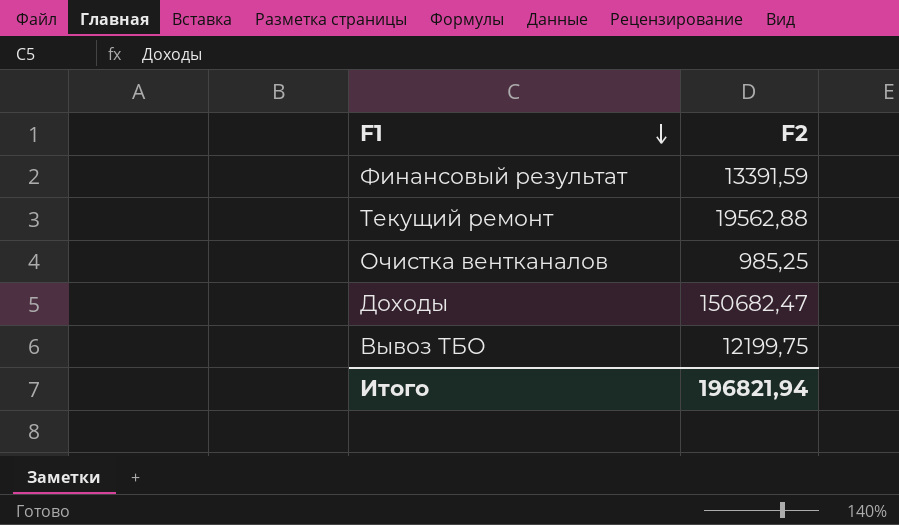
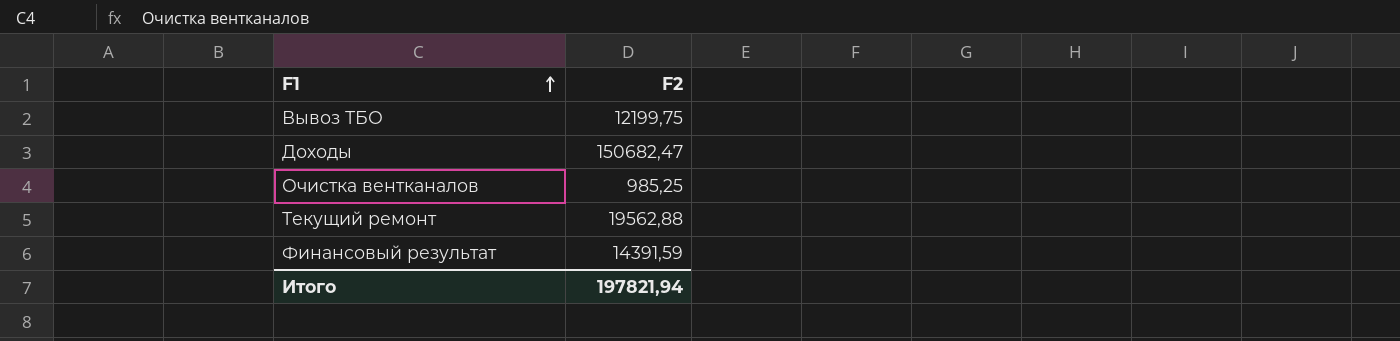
row order: F1 descending -> F1 ascending
Финансовый результат | F2: 13391,59 -> 14391,59
Итого | F2: 196821,94 -> 197821,94

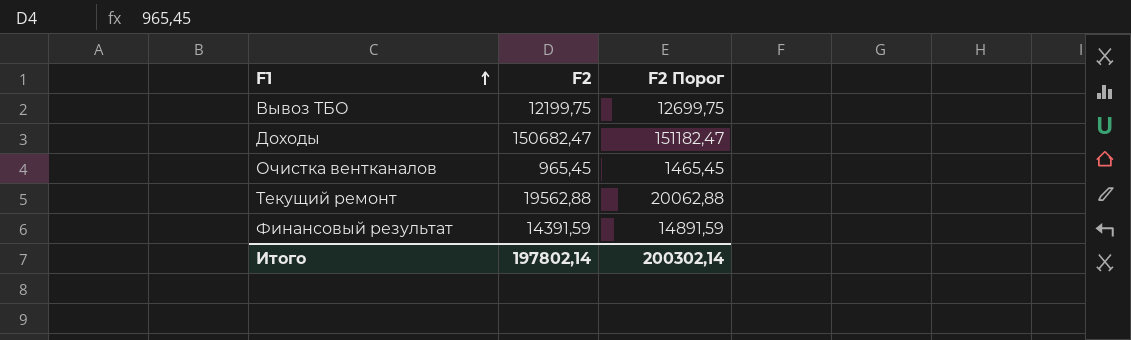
column F2 Порог | formula: none -> [F2] + 500
Очистка вентканалов | F2: 985,25 -> 965,45
Итого | F2: 197821,94 -> 197802,14

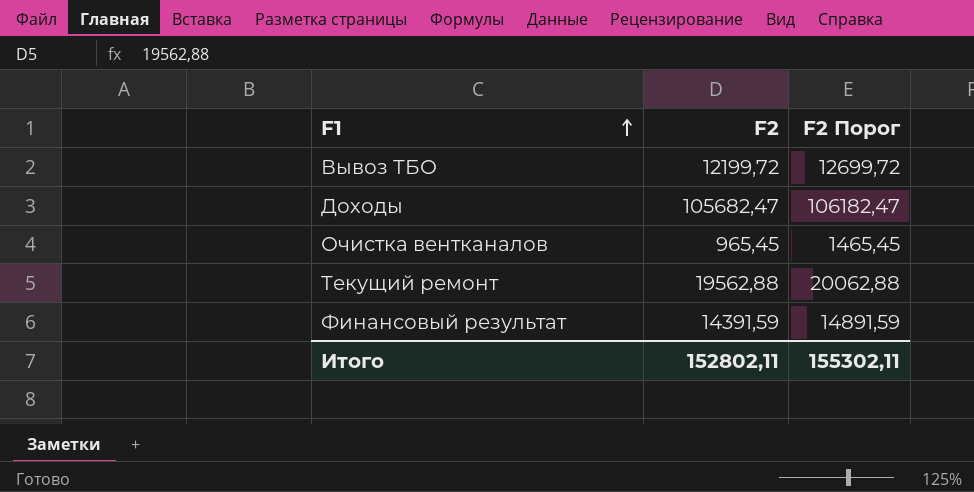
Вывоз ТБО | F2: 12199,75 -> 12199,72
Вывоз ТБО | F2 Порог: 12699,75 -> 12699,72
Доходы | F2: 150682,47 -> 105682,47
Доходы | F2 Порог: 151182,47 -> 106182,47
Итого | F2: 197802,14 -> 152802,11
Итого | F2 Порог: 200302,14 -> 155302,11

